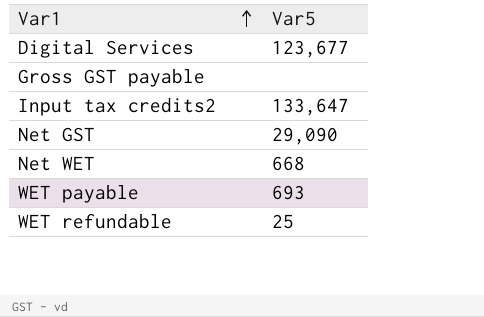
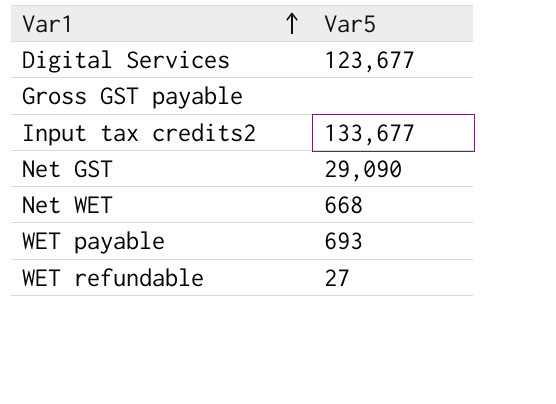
Input tax credits2 | Var5: 133,647 -> 133,677
WET refundable | Var5: 25 -> 27

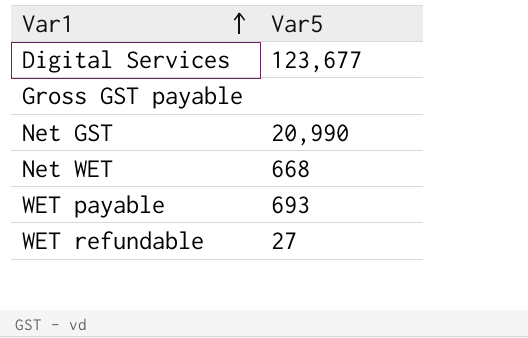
row Input tax credits2: 133,677 -> none
Net GST | Var5: 29,090 -> 20,990

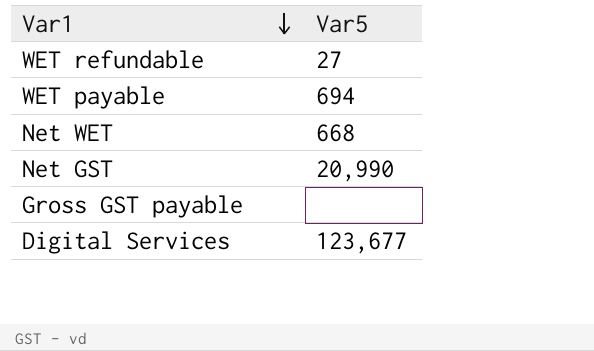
row order: Var1 ascending -> Var1 descending
WET payable | Var5: 693 -> 694

